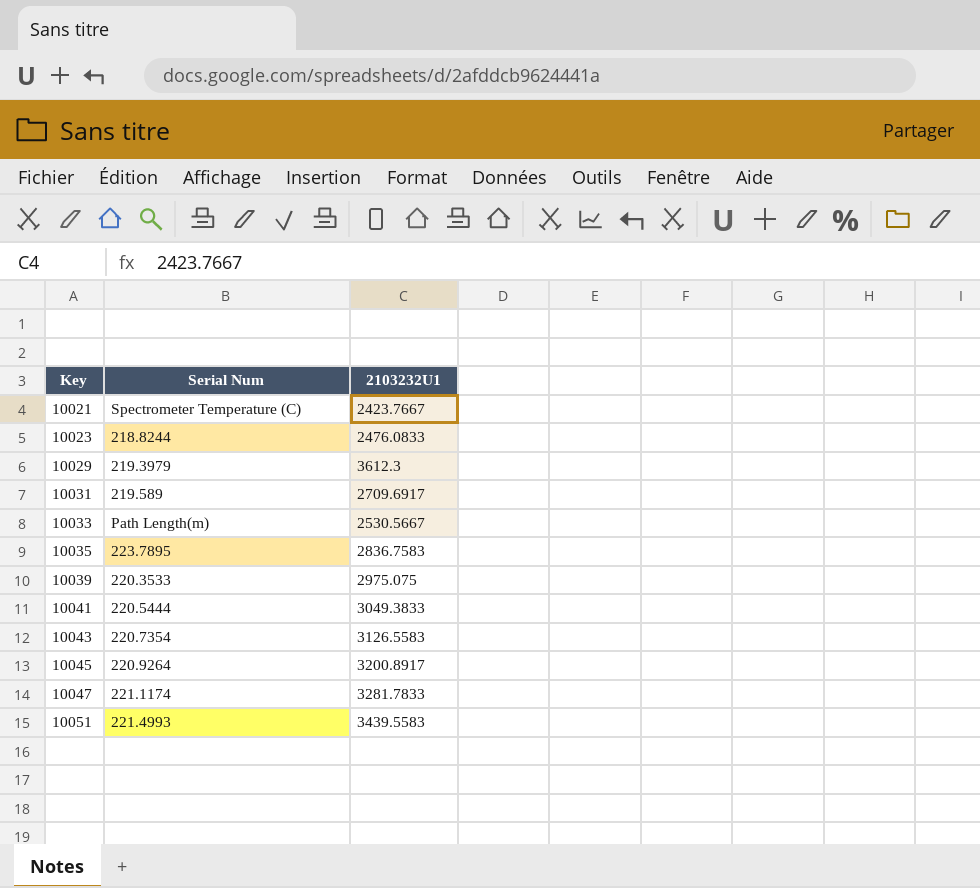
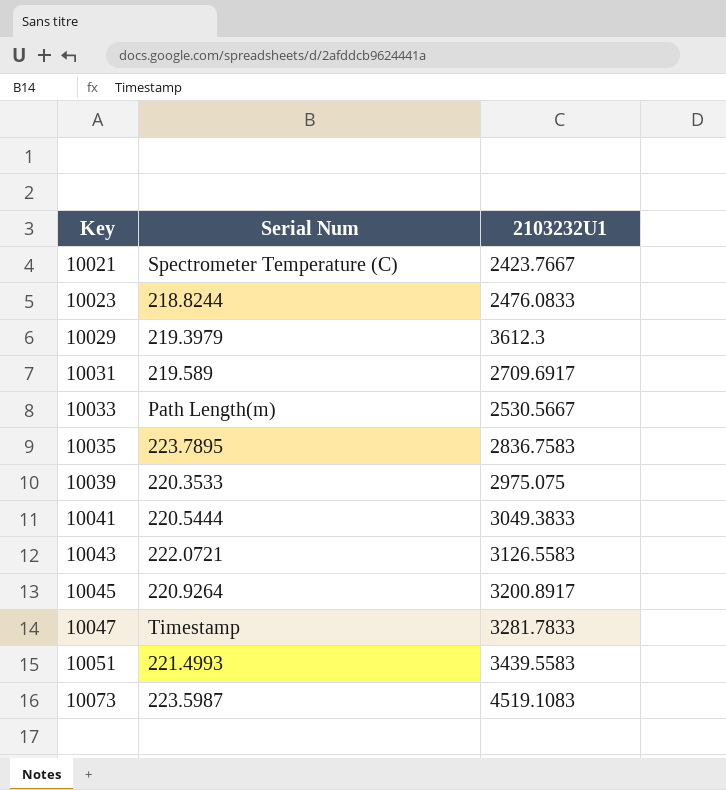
10043 | Serial Num: 220.7354 -> 222.0721
10047 | Serial Num: 221.1174 -> Timestamp
row 10073: none -> 223.5987 | 4519.1083

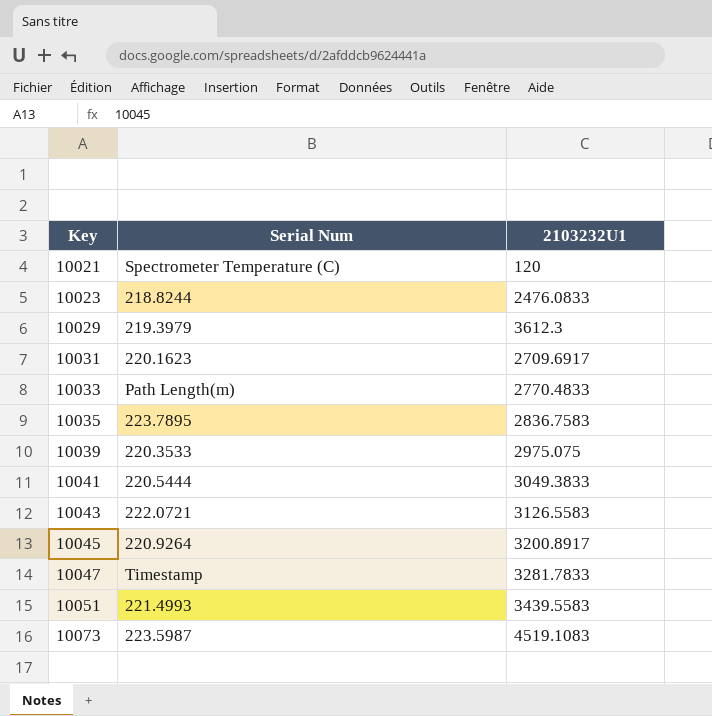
10021 | 2103232U1: 2423.7667 -> 120
10031 | Serial Num: 219.589 -> 220.1623
10033 | 2103232U1: 2530.5667 -> 2770.4833

